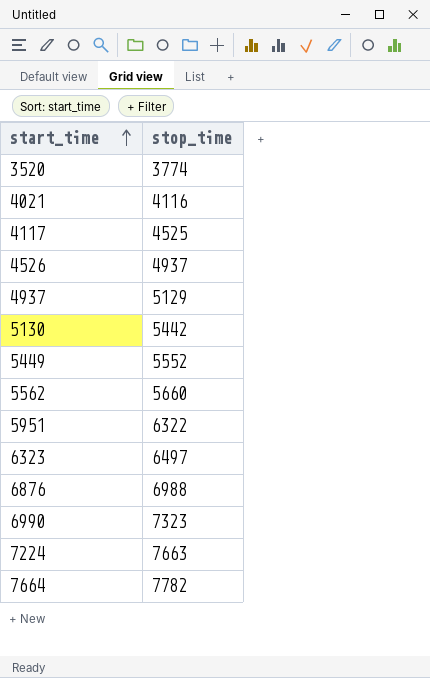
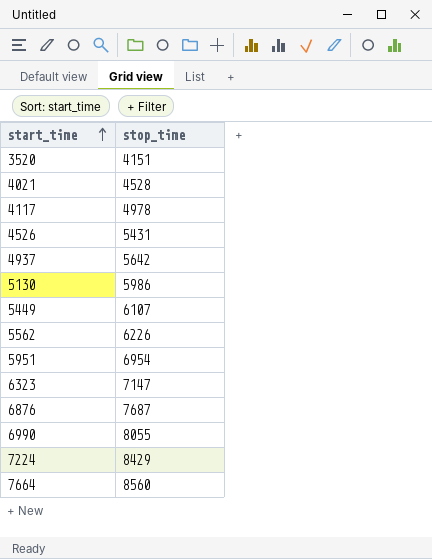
3520 | stop_time: 3774 -> 4151
4021 | stop_time: 4116 -> 4528
4117 | stop_time: 4525 -> 4978
4526 | stop_time: 4937 -> 5431
4937 | stop_time: 5129 -> 5642
5130 | stop_time: 5442 -> 5986
5449 | stop_time: 5552 -> 6107
5562 | stop_time: 5660 -> 6226
5951 | stop_time: 6322 -> 6954
6323 | stop_time: 6497 -> 7147
6876 | stop_time: 6988 -> 7687
6990 | stop_time: 7323 -> 8055
7224 | stop_time: 7663 -> 8429
7664 | stop_time: 7782 -> 8560

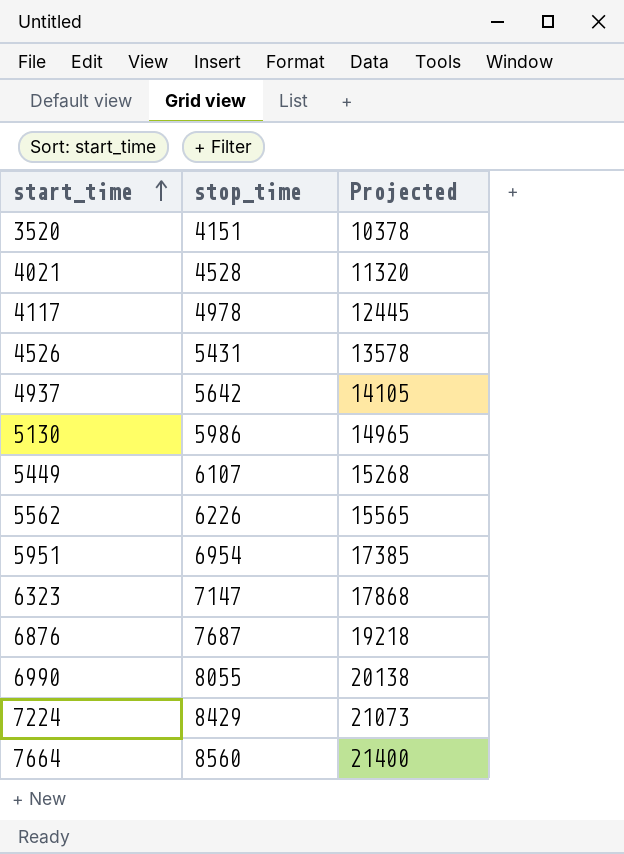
column Projected | formula: none -> [stop_time] * 2.5

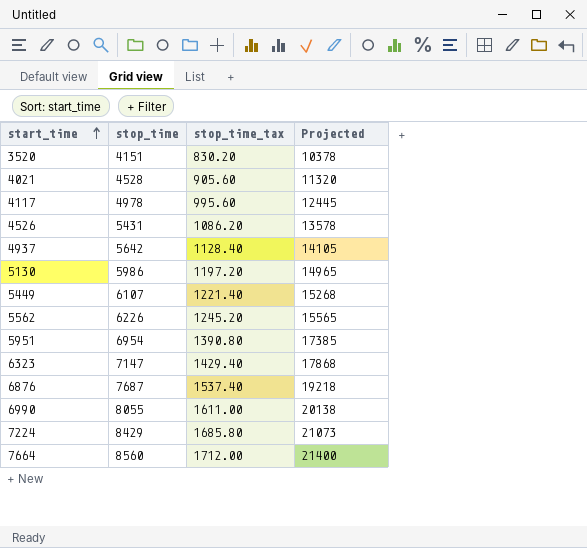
column stop_time_tax | formula: none -> [stop_time] * 0.2

